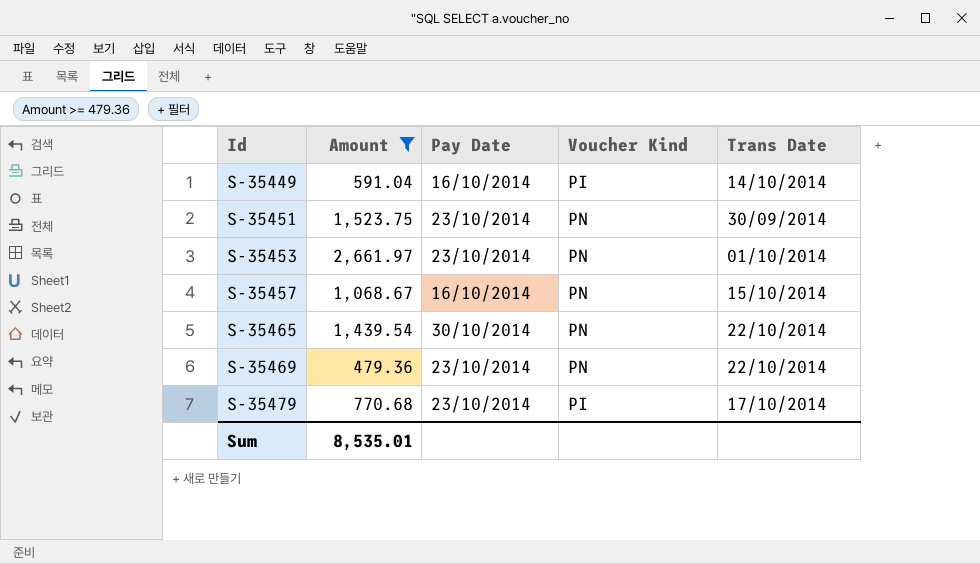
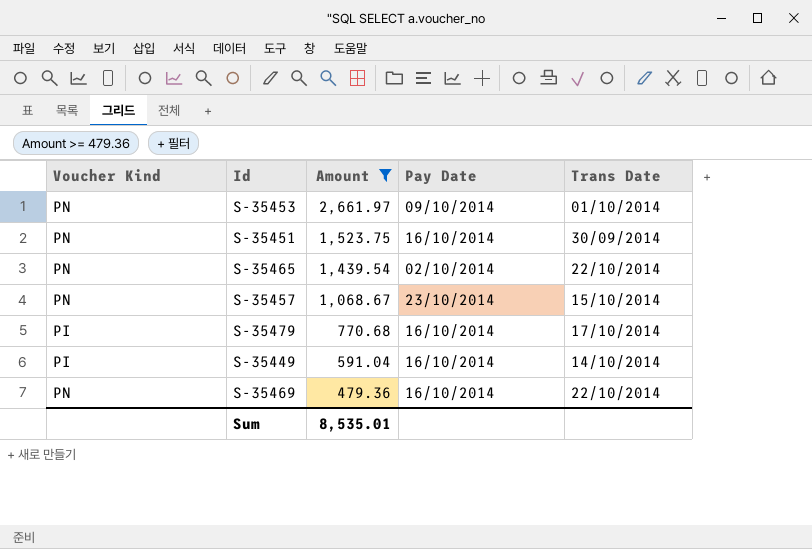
row order: Id ascending -> Amount descending
column Voucher Kind | position: 4 -> 1
S-35453 | Pay Date: 23/10/2014 -> 09/10/2014
S-35451 | Pay Date: 23/10/2014 -> 16/10/2014
S-35465 | Pay Date: 30/10/2014 -> 02/10/2014
S-35457 | Pay Date: 16/10/2014 -> 23/10/2014
S-35479 | Pay Date: 23/10/2014 -> 16/10/2014
S-35469 | Pay Date: 23/10/2014 -> 16/10/2014

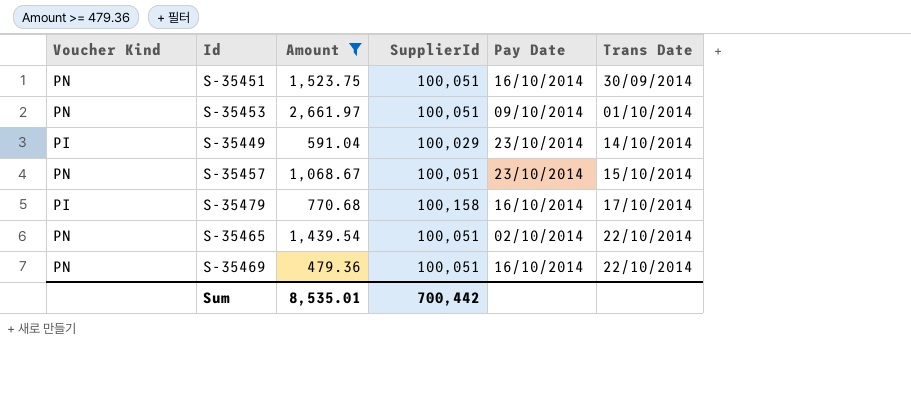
row order: Amount descending -> Trans Date ascending
column SupplierId | position: none -> 4
S-35449 | Pay Date: 16/10/2014 -> 23/10/2014

